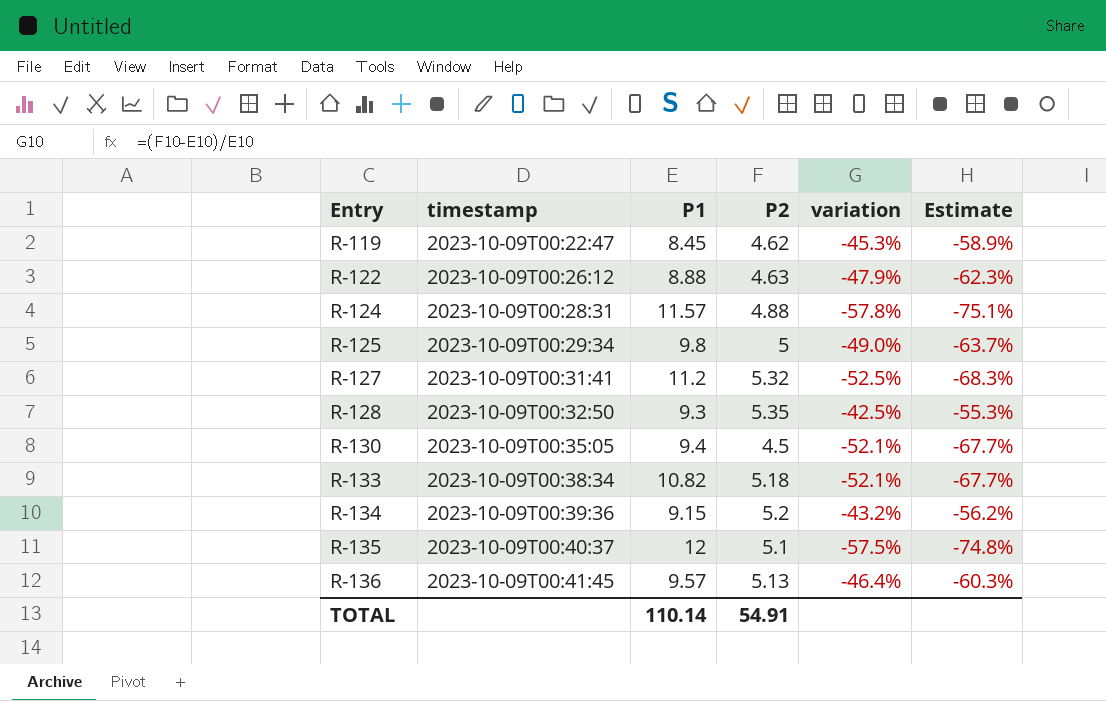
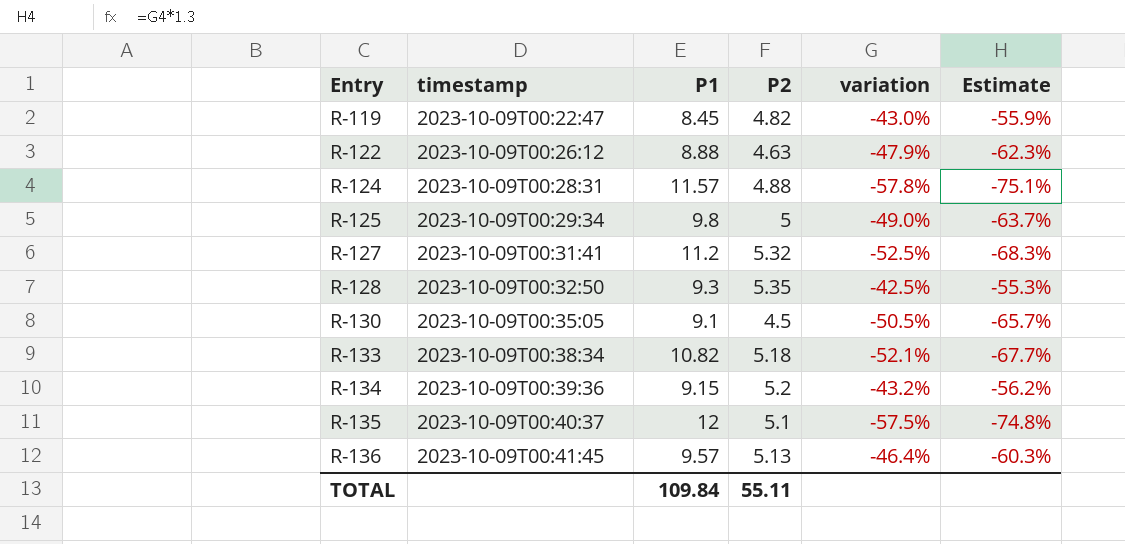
R-119 | P2: 4.62 -> 4.82
R-119 | variation: -45.3% -> -43.0%
R-119 | Estimate: -58.9% -> -55.9%
R-130 | P1: 9.4 -> 9.1
R-130 | variation: -52.1% -> -50.5%
R-130 | Estimate: -67.7% -> -65.7%
TOTAL | P1: 110.14 -> 109.84
TOTAL | P2: 54.91 -> 55.11

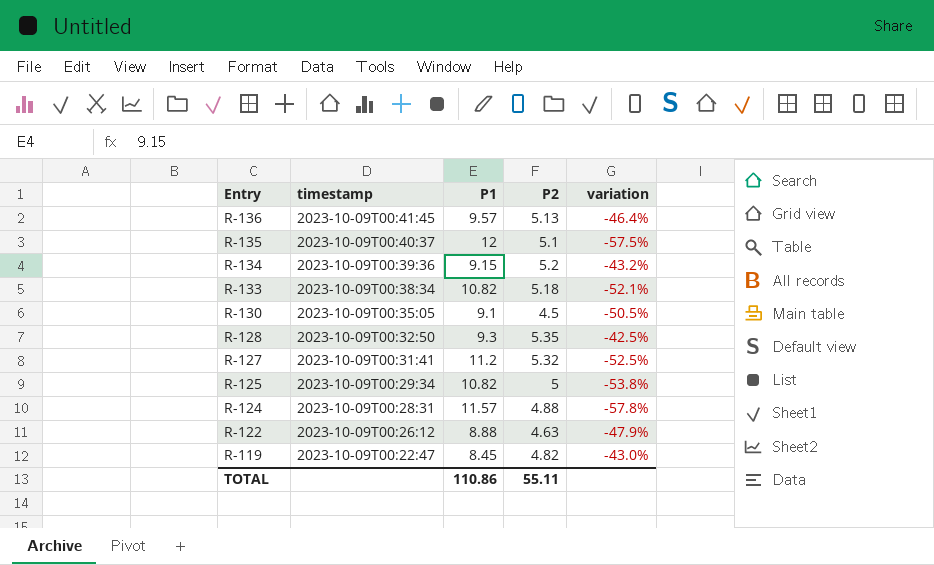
row order: Entry ascending -> Entry descending
column Estimate | formula: [variation] * 1.3 -> none
R-125 | P1: 9.8 -> 10.82
R-125 | variation: -49.0% -> -53.8%
TOTAL | P1: 109.84 -> 110.86

